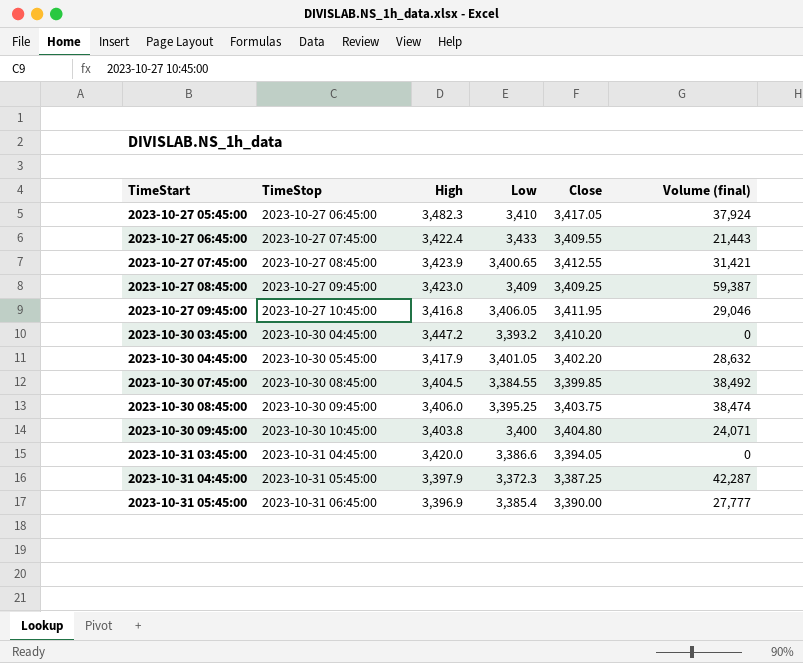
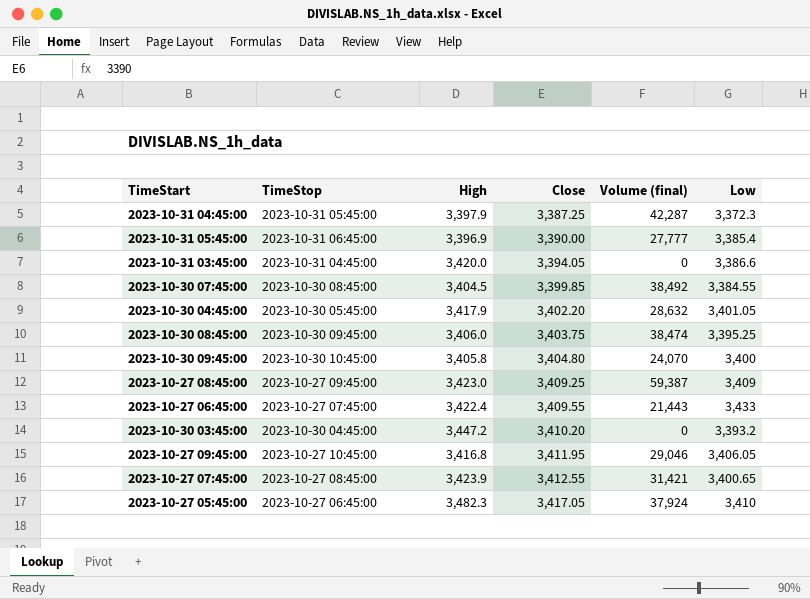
row order: TimeStart ascending -> Close ascending
column Low | position: 4 -> 6
2023-10-30 09:45:00 | High: 3,403.8 -> 3,405.8
2023-10-30 09:45:00 | Volume (final): 24,071 -> 24,070

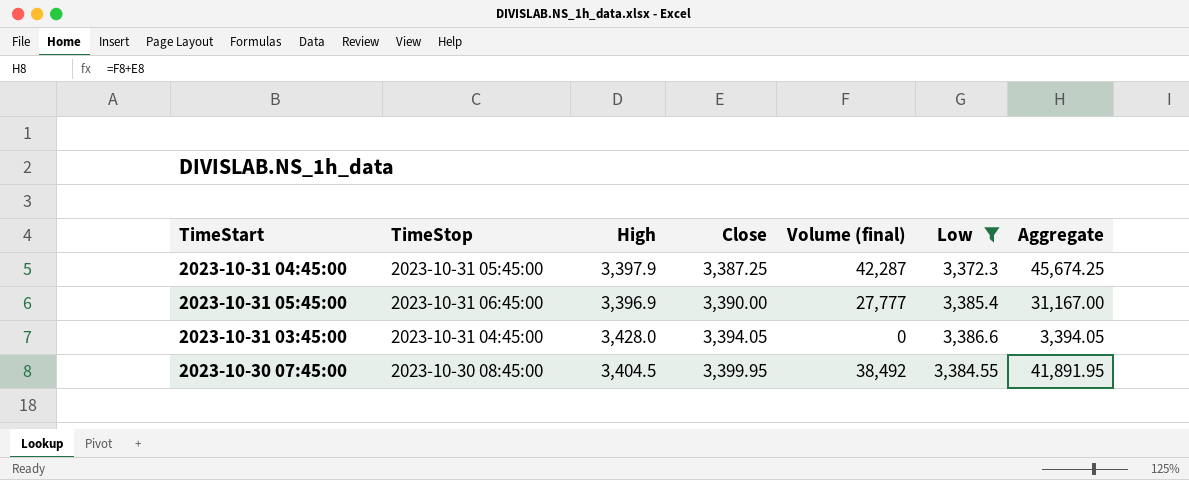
filter: none -> Low <= 3,386.6
column Aggregate | formula: none -> [Close] + [Volume (final)]
2023-10-31 03:45:00 | High: 3,420.0 -> 3,428.0
2023-10-30 07:45:00 | Close: 3,399.85 -> 3,399.95

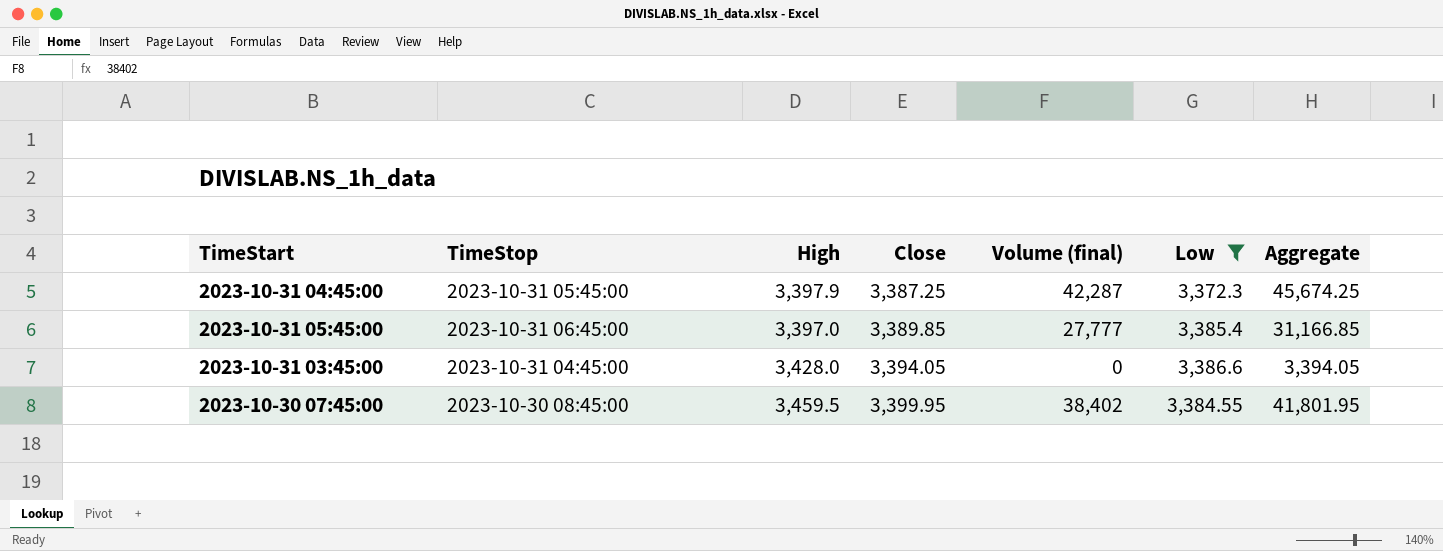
2023-10-31 05:45:00 | High: 3,396.9 -> 3,397.0
2023-10-31 05:45:00 | Close: 3,390.00 -> 3,389.85
2023-10-31 05:45:00 | Aggregate: 31,167.00 -> 31,166.85
2023-10-30 07:45:00 | High: 3,404.5 -> 3,459.5
2023-10-30 07:45:00 | Volume (final): 38,492 -> 38,402
2023-10-30 07:45:00 | Aggregate: 41,891.95 -> 41,801.95

